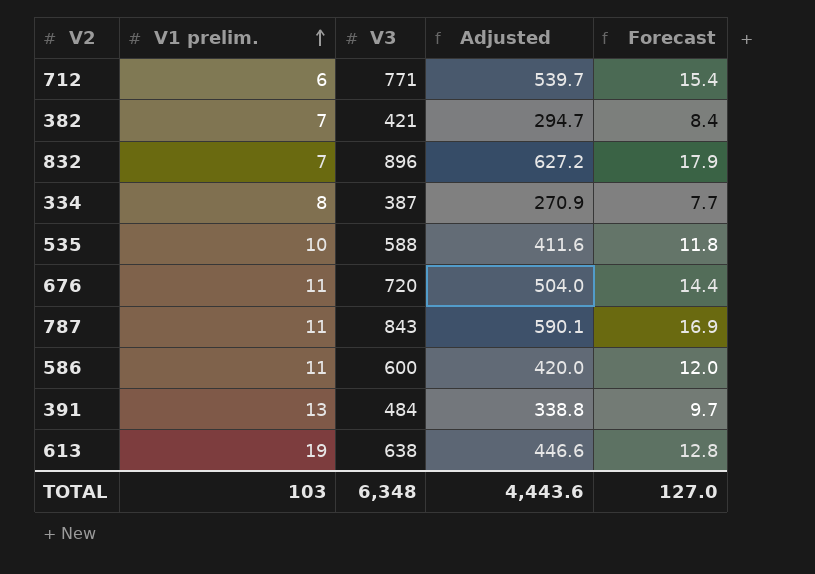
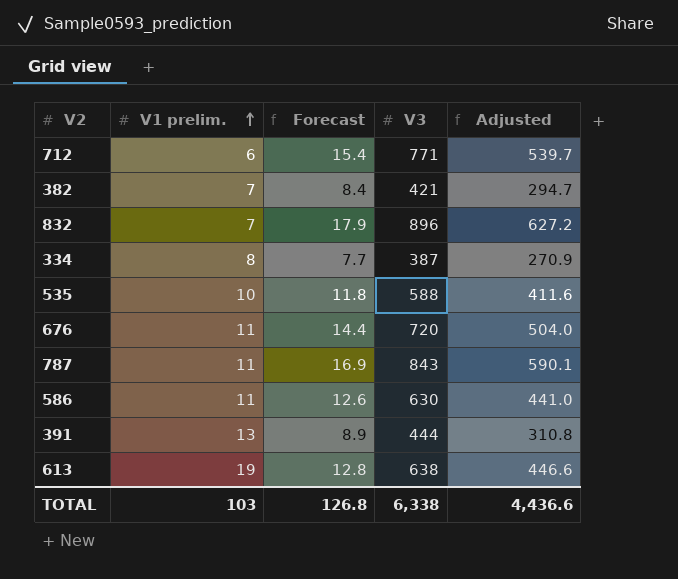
column Forecast | position: 5 -> 3
586 | Forecast: 12.0 -> 12.6
586 | V3: 600 -> 630
586 | Adjusted: 420.0 -> 441.0
391 | Forecast: 9.7 -> 8.9
391 | V3: 484 -> 444
391 | Adjusted: 338.8 -> 310.8
TOTAL | Forecast: 127.0 -> 126.8
TOTAL | V3: 6,348 -> 6,338
TOTAL | Adjusted: 4,443.6 -> 4,436.6

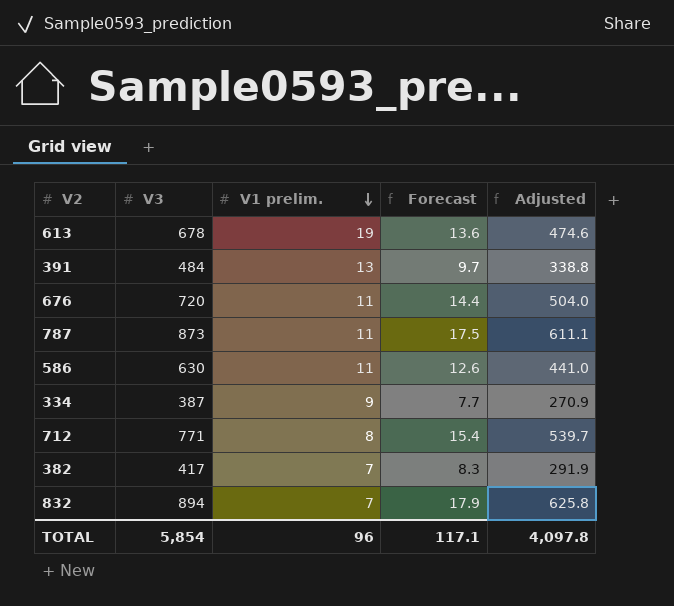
row order: V1 prelim. ascending -> V1 prelim. descending
column V3 | position: 4 -> 2
row 535: 10 | 11.8 | 588 | 411.6 -> none
613 | V3: 638 -> 678
613 | Forecast: 12.8 -> 13.6
613 | Adjusted: 446.6 -> 474.6
391 | V3: 444 -> 484
391 | Forecast: 8.9 -> 9.7
391 | Adjusted: 310.8 -> 338.8
787 | V3: 843 -> 873
787 | Forecast: 16.9 -> 17.5
787 | Adjusted: 590.1 -> 611.1
334 | V1 prelim.: 8 -> 9
712 | V1 prelim.: 6 -> 8
382 | V3: 421 -> 417
382 | Forecast: 8.4 -> 8.3
382 | Adjusted: 294.7 -> 291.9
832 | V3: 896 -> 894
832 | Adjusted: 627.2 -> 625.8
TOTAL | V3: 6,338 -> 5,854
TOTAL | V1 prelim.: 103 -> 96
TOTAL | Forecast: 126.8 -> 117.1
TOTAL | Adjusted: 4,436.6 -> 4,097.8

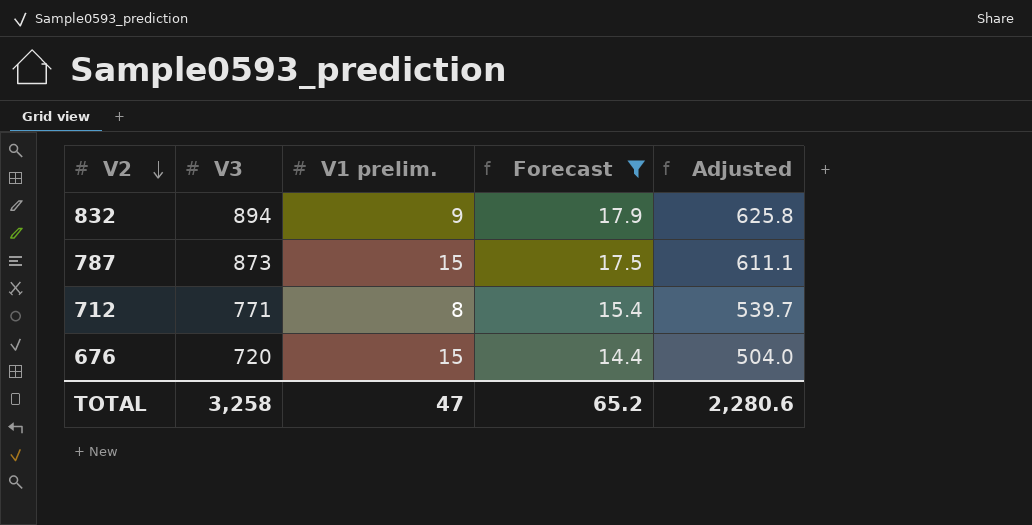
filter: none -> Forecast >= 14.4
row order: V1 prelim. descending -> V2 descending
832 | V1 prelim.: 7 -> 9
787 | V1 prelim.: 11 -> 15
676 | V1 prelim.: 11 -> 15
TOTAL | V3: 5,854 -> 3,258
TOTAL | V1 prelim.: 96 -> 47
TOTAL | Forecast: 117.1 -> 65.2
TOTAL | Adjusted: 4,097.8 -> 2,280.6

